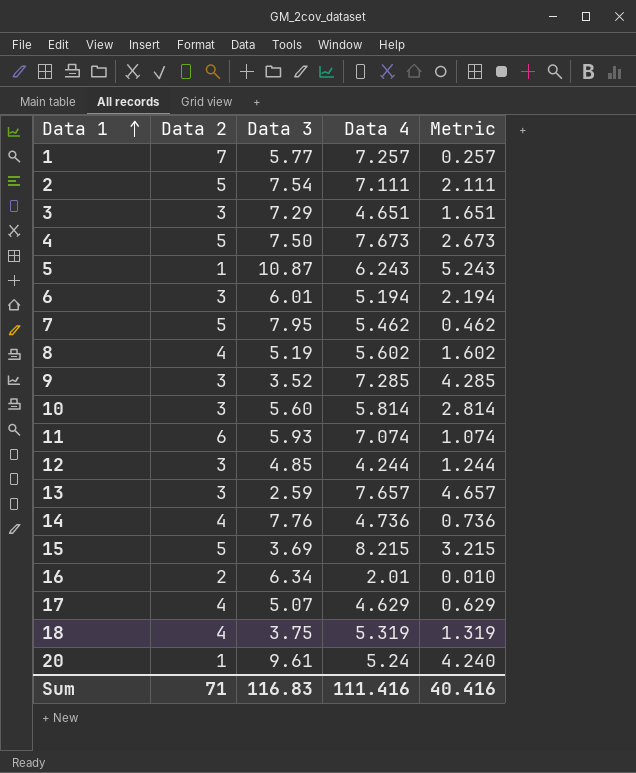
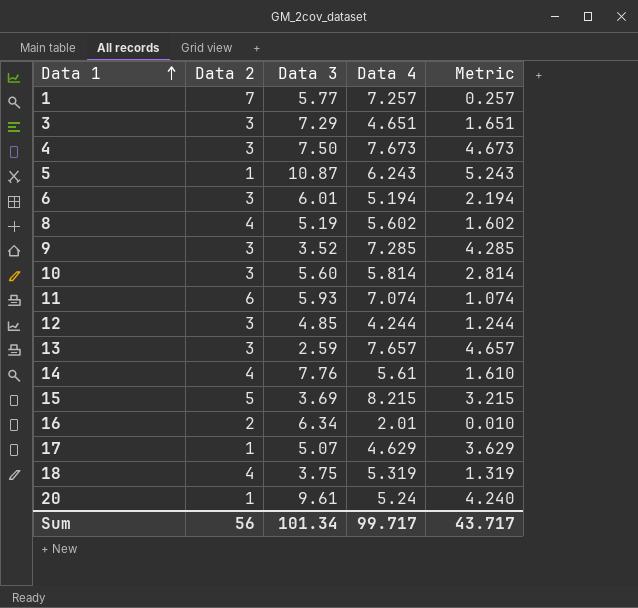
row 2: 5 | 7.54 | 7.111 | 2.111 -> none
row 7: 5 | 7.95 | 5.462 | 0.462 -> none
4 | Data 2: 5 -> 3
4 | Metric: 2.673 -> 4.673
14 | Data 4: 4.736 -> 5.61
14 | Metric: 0.736 -> 1.610
17 | Data 2: 4 -> 1
17 | Metric: 0.629 -> 3.629
Sum | Data 2: 71 -> 56
Sum | Data 3: 116.83 -> 101.34
Sum | Data 4: 111.416 -> 99.717
Sum | Metric: 40.416 -> 43.717

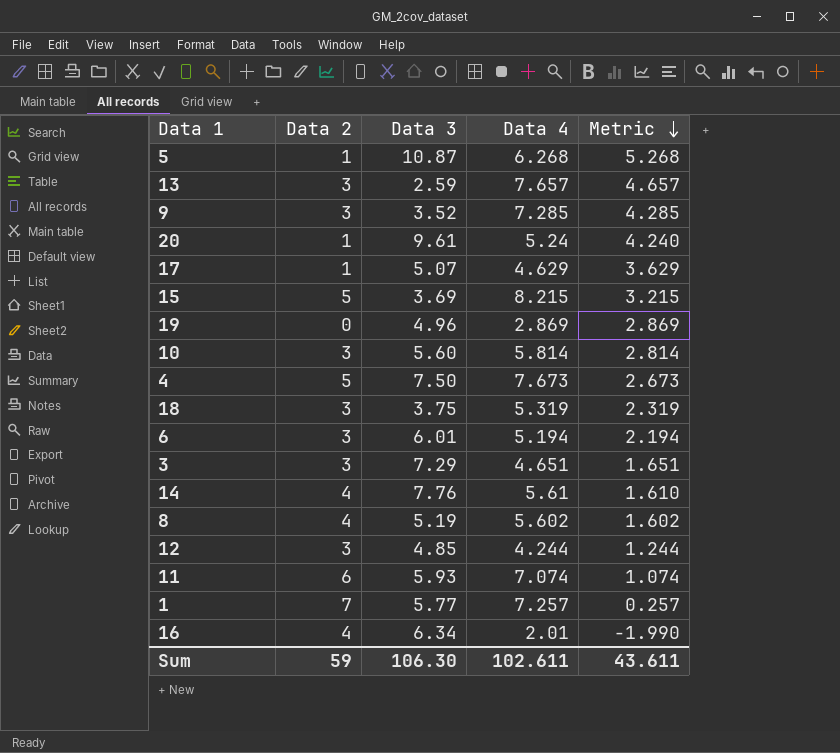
row order: Data 1 ascending -> Metric descending
5 | Data 4: 6.243 -> 6.268
5 | Metric: 5.243 -> 5.268
row 19: none -> 0 | 4.96 | 2.869 | 2.869
4 | Data 2: 3 -> 5
4 | Metric: 4.673 -> 2.673
18 | Data 2: 4 -> 3
18 | Metric: 1.319 -> 2.319
16 | Data 2: 2 -> 4
16 | Metric: 0.010 -> -1.990
Sum | Data 2: 56 -> 59
Sum | Data 3: 101.34 -> 106.30
Sum | Data 4: 99.717 -> 102.611
Sum | Metric: 43.717 -> 43.611

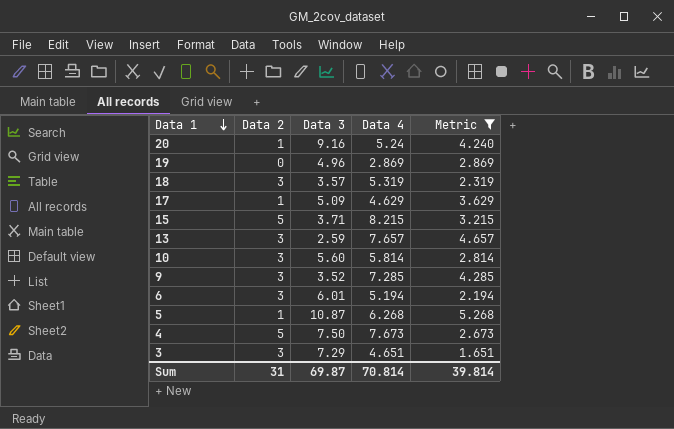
filter: none -> Metric >= 1.651
row order: Metric descending -> Data 1 descending
20 | Data 3: 9.61 -> 9.16
18 | Data 3: 3.75 -> 3.57
17 | Data 3: 5.07 -> 5.09
15 | Data 3: 3.69 -> 3.71
Sum | Data 2: 59 -> 31
Sum | Data 3: 106.30 -> 69.87
Sum | Data 4: 102.611 -> 70.814
Sum | Metric: 43.611 -> 39.814

